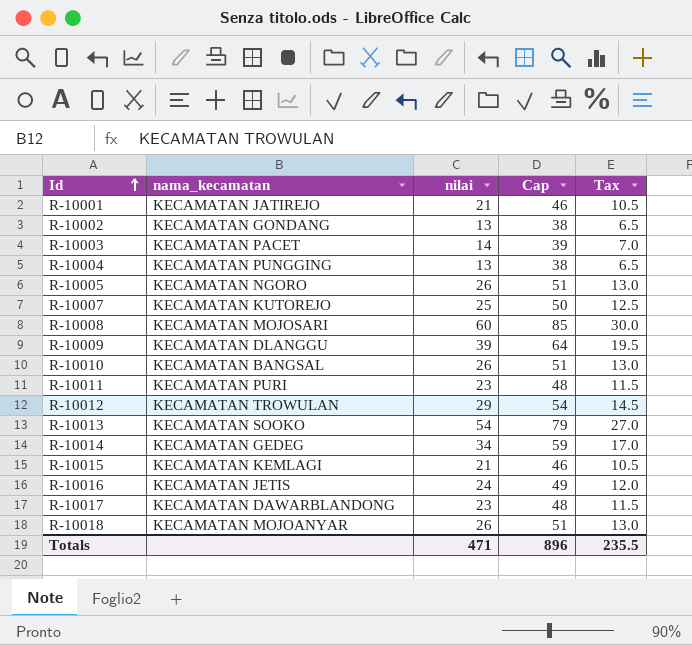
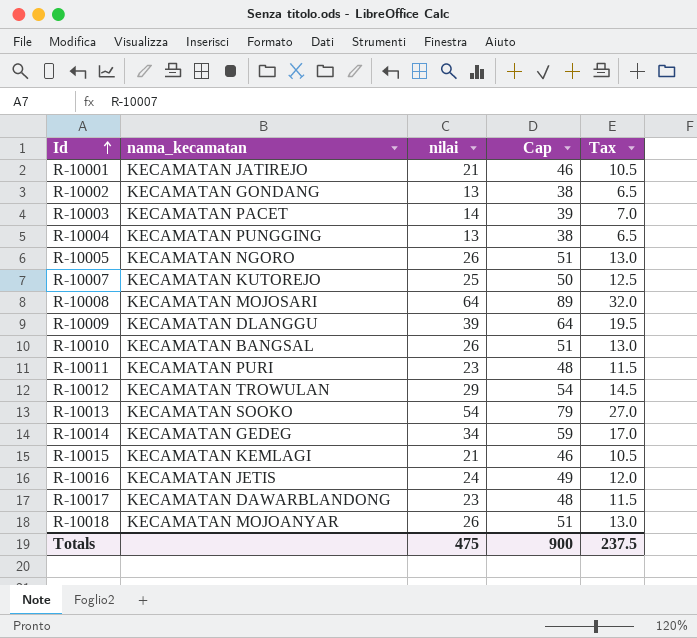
R-10008 | nilai: 60 -> 64
R-10008 | Cap: 85 -> 89
R-10008 | Tax: 30.0 -> 32.0
Totals | nilai: 471 -> 475
Totals | Cap: 896 -> 900
Totals | Tax: 235.5 -> 237.5

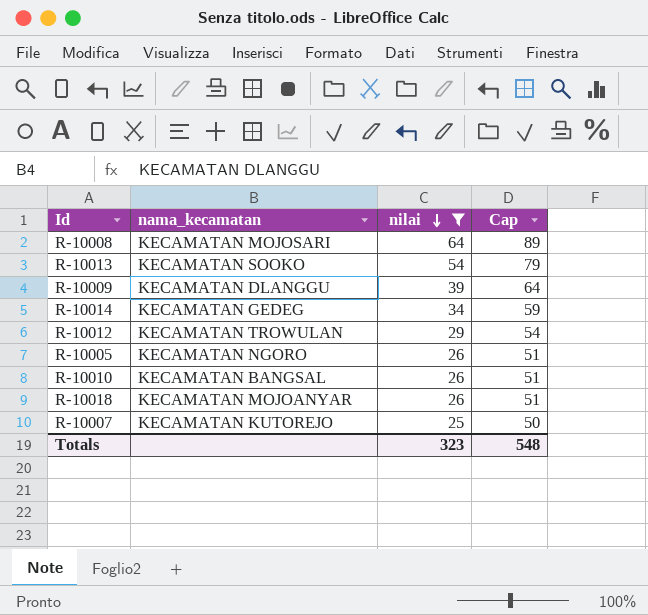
filter: none -> nilai >= 25
row order: Id ascending -> nilai descending
column Tax | formula: [nilai] * 0.5 -> none
Totals | nilai: 475 -> 323
Totals | Cap: 900 -> 548

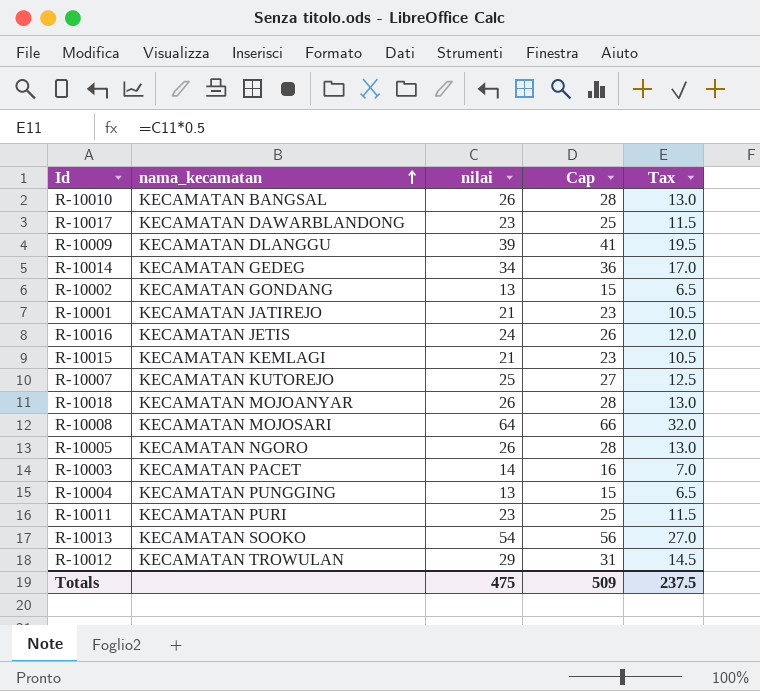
filter: nilai >= 25 -> none
row order: nilai descending -> nama_kecamatan ascending
column Cap | formula: [nilai] + 25 -> [nilai] + 2
column Tax | formula: none -> [nilai] * 0.5
Totals | nilai: 323 -> 475
Totals | Cap: 548 -> 509

